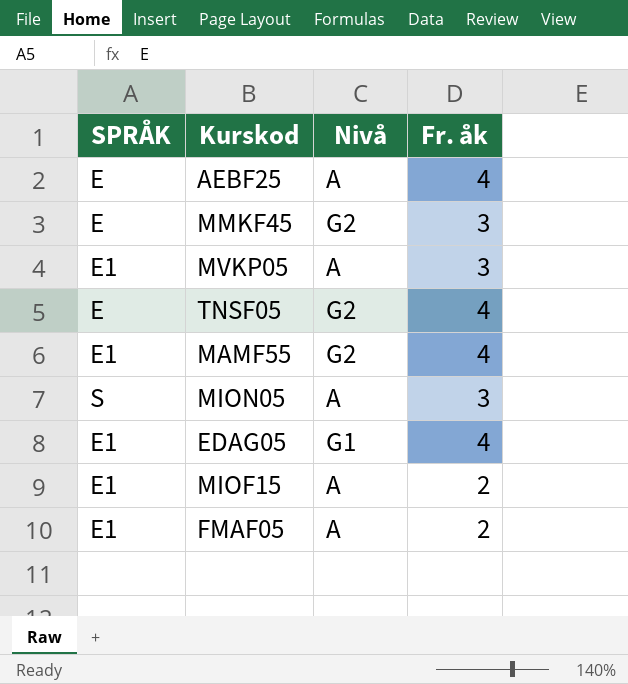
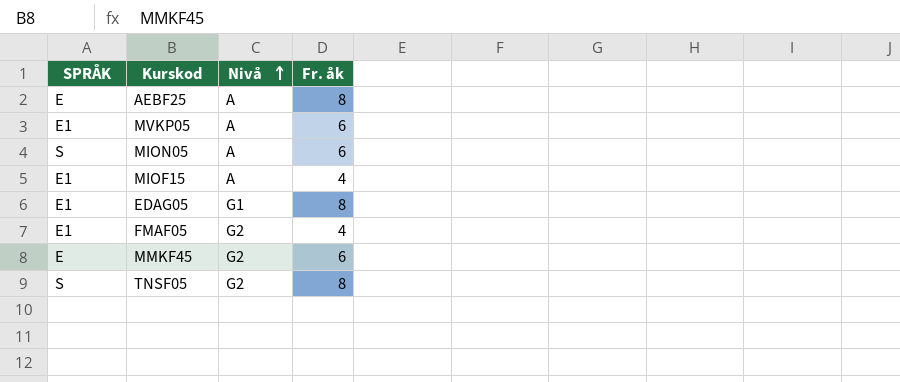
row order: none -> Nivå ascending
row MAMF55: E1 | G2 | 4 -> none
AEBF25 | Fr. åk: 4 -> 8
MVKP05 | Fr. åk: 3 -> 6
MION05 | Fr. åk: 3 -> 6
MIOF15 | Fr. åk: 2 -> 4
EDAG05 | Fr. åk: 4 -> 8
FMAF05 | Nivå: A -> G2
FMAF05 | Fr. åk: 2 -> 4
MMKF45 | Fr. åk: 3 -> 6
TNSF05 | SPRÅK: E -> S
TNSF05 | Fr. åk: 4 -> 8

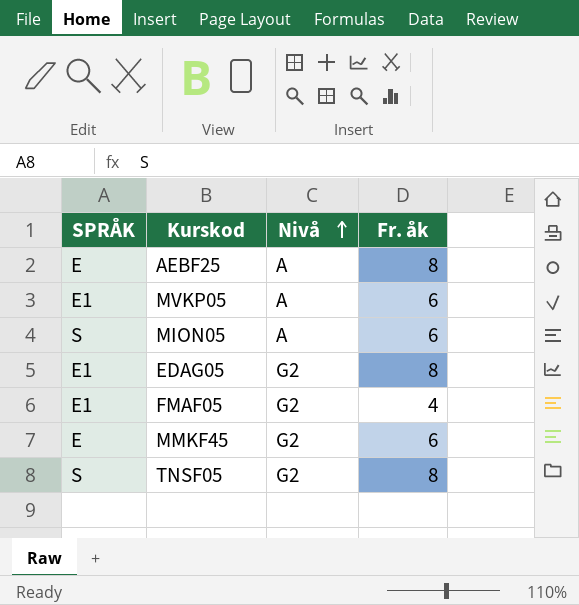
row MIOF15: E1 | A | 4 -> none
EDAG05 | Nivå: G1 -> G2

